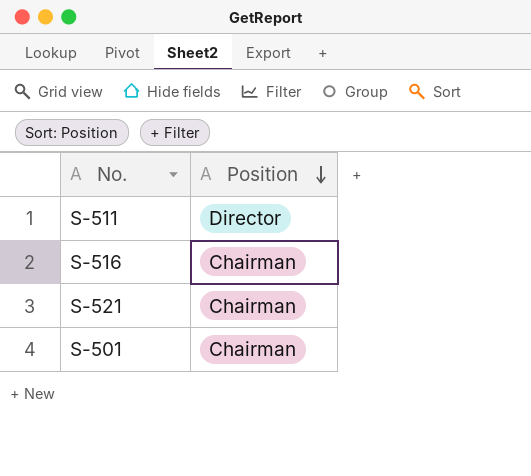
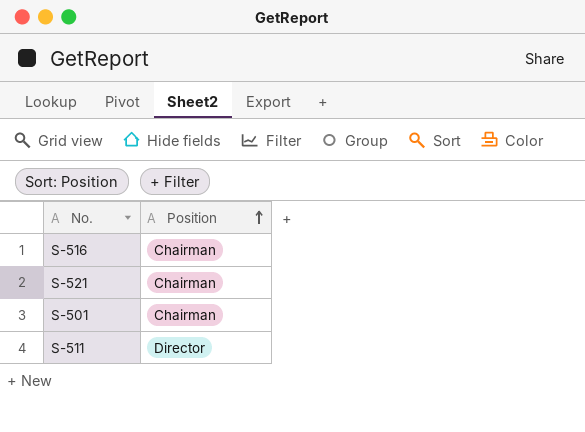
row order: Position descending -> Position ascending

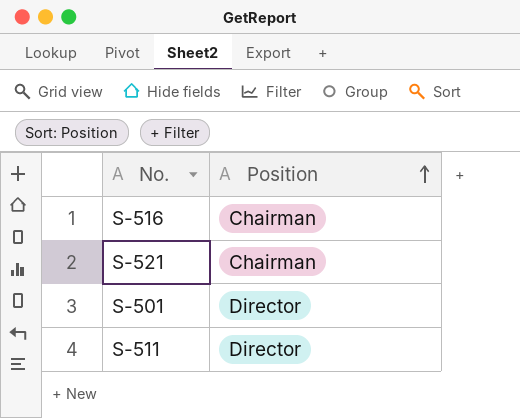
S-501 | Position: Chairman -> Director

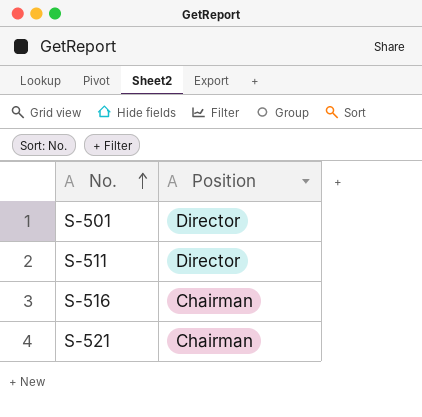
row order: Position ascending -> No. ascending

